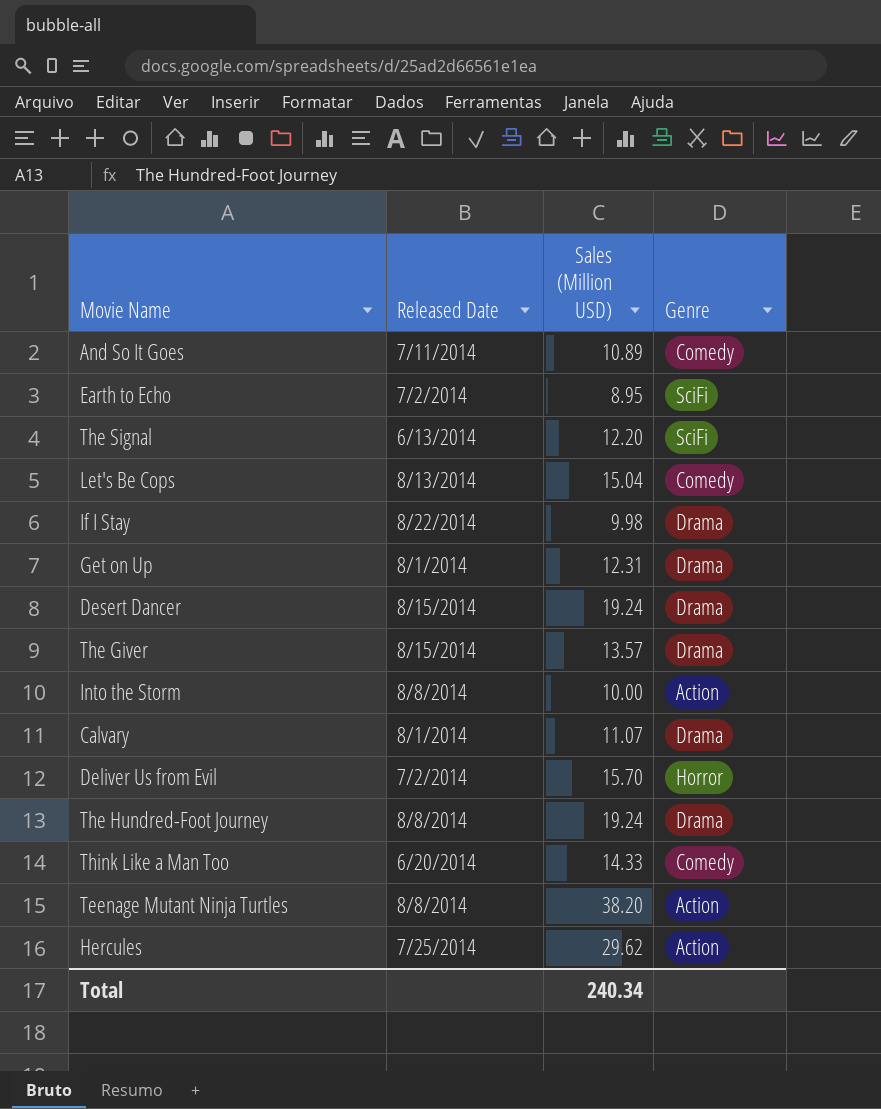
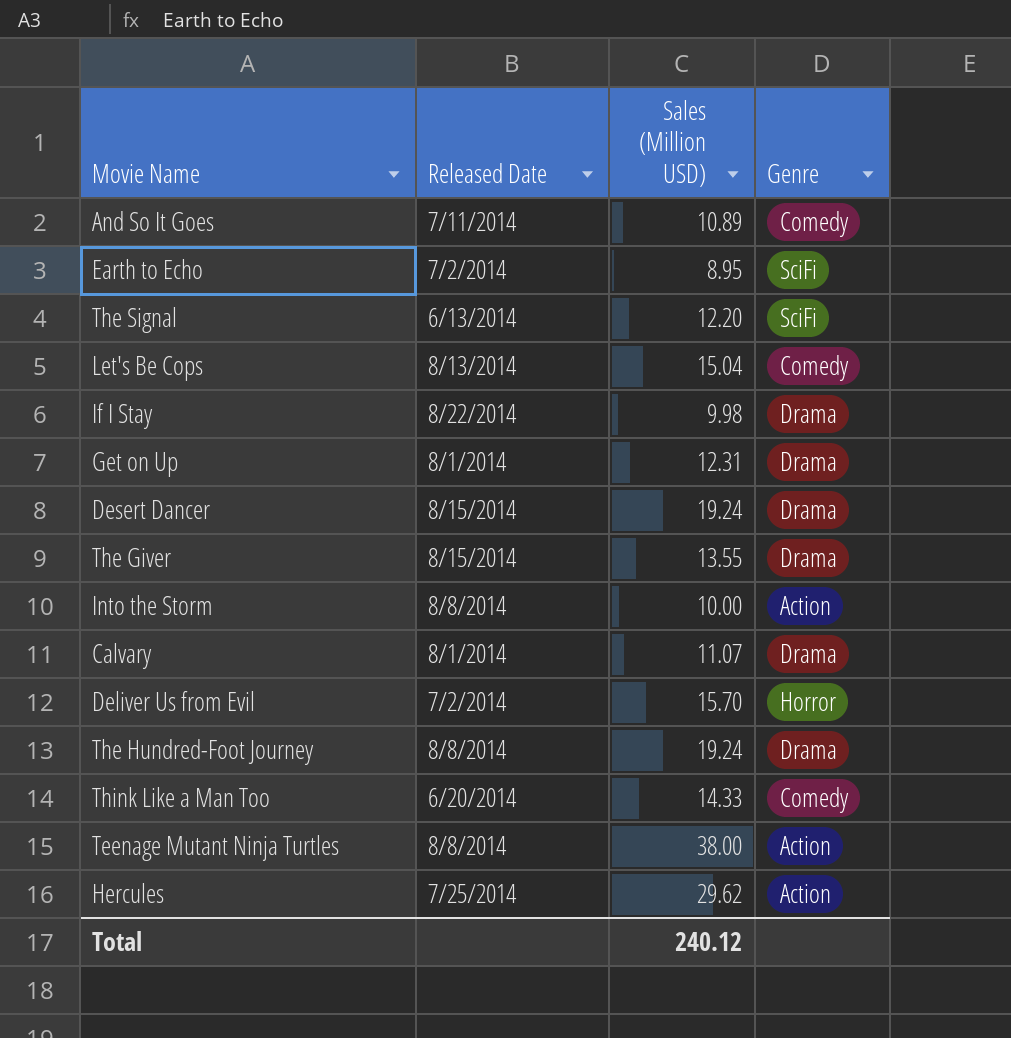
The Giver | Sales (Million USD): 13.57 -> 13.55
Teenage Mutant Ninja Turtles | Sales (Million USD): 38.20 -> 38.00
Total | Sales (Million USD): 240.34 -> 240.12

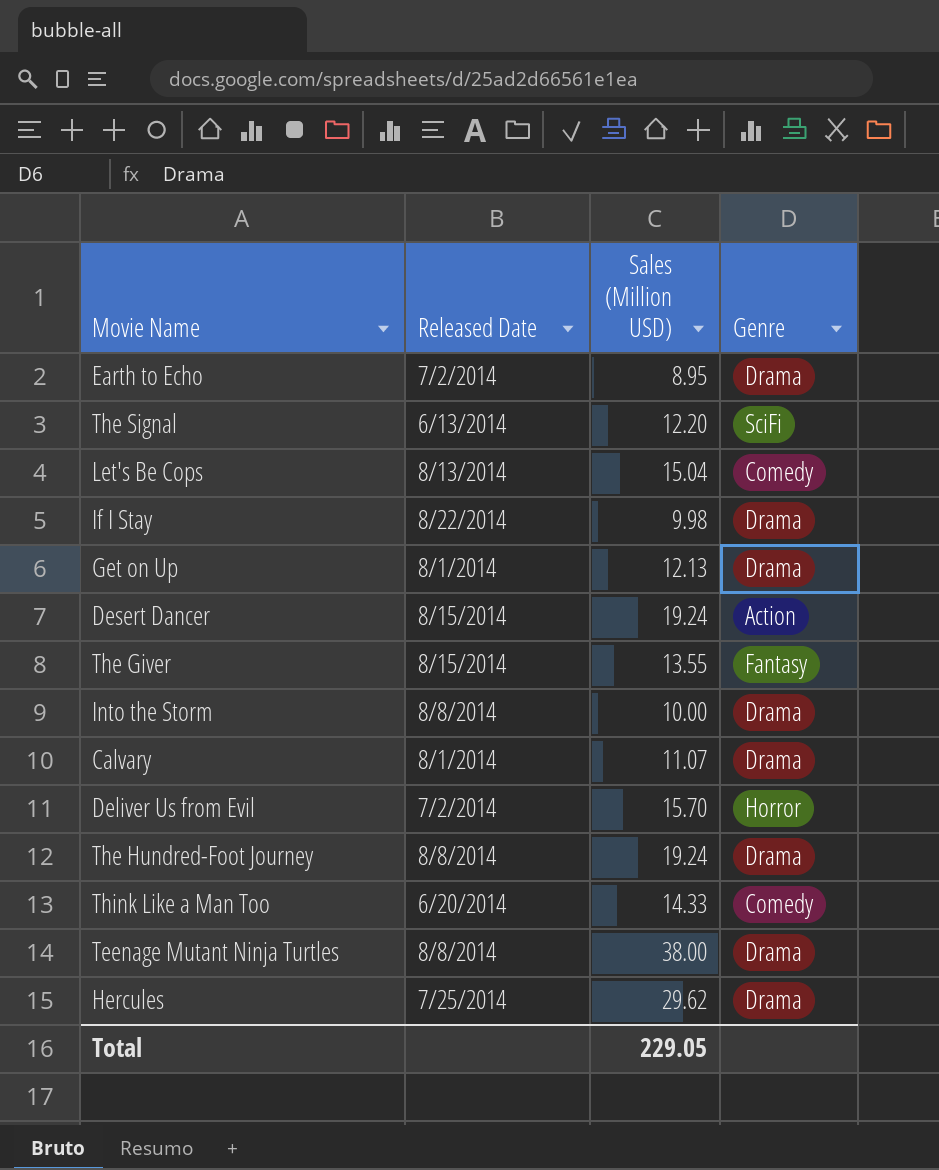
row And So It Goes: 7/11/2014 | 10.89 | Comedy -> none
Earth to Echo | Genre: SciFi -> Drama
Get on Up | Sales (Million USD): 12.31 -> 12.13
Desert Dancer | Genre: Drama -> Action
The Giver | Genre: Drama -> Fantasy
Into the Storm | Genre: Action -> Drama
Teenage Mutant Ninja Turtles | Genre: Action -> Drama
Hercules | Genre: Action -> Drama
Total | Sales (Million USD): 240.12 -> 229.05

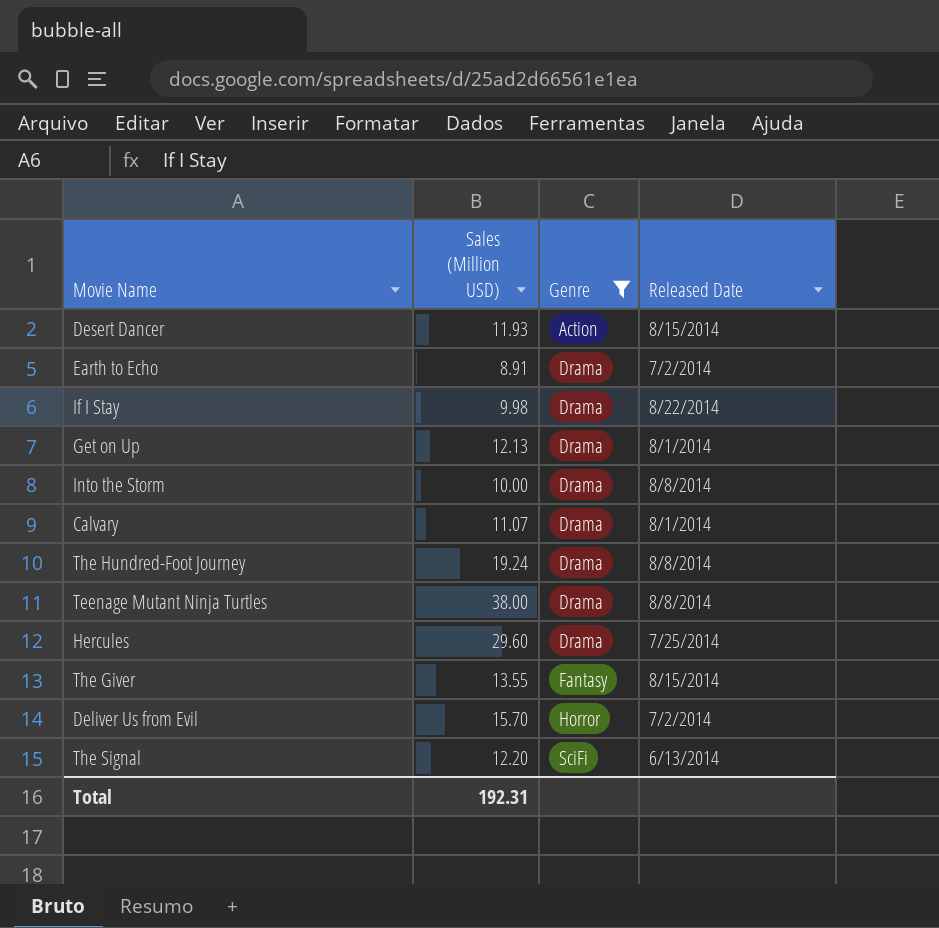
filter: none -> Genre != Comedy
row order: none -> Genre ascending
column Released Date | position: 2 -> 4
Desert Dancer | Sales (Million USD): 19.24 -> 11.93
Earth to Echo | Sales (Million USD): 8.95 -> 8.91
Hercules | Sales (Million USD): 29.62 -> 29.60
Total | Sales (Million USD): 229.05 -> 192.31

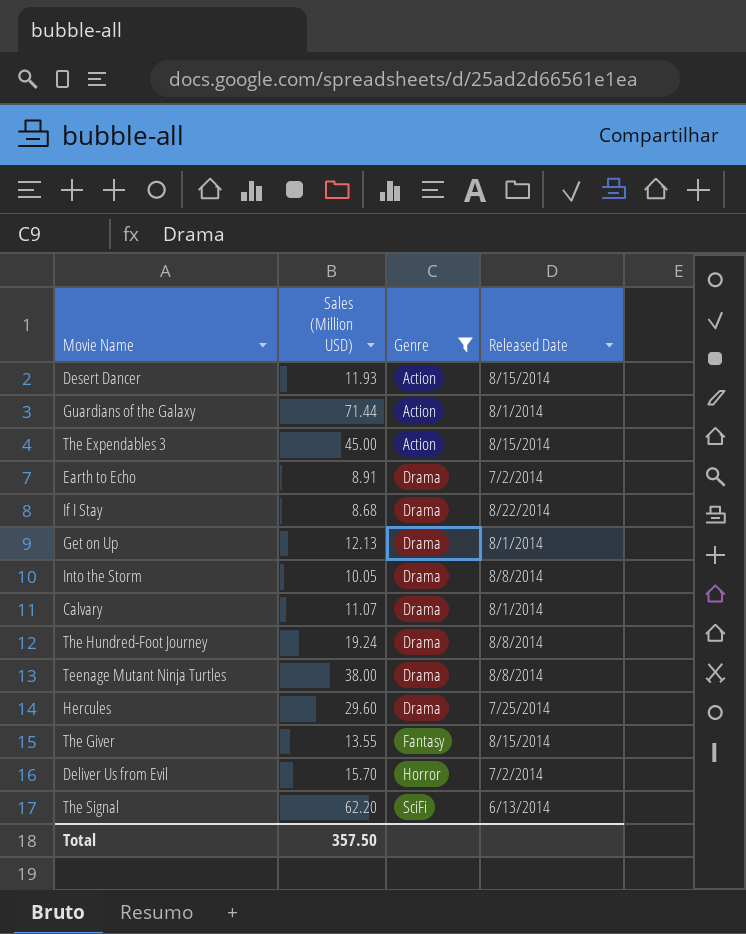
row Guardians of the Galaxy: none -> 71.44 | Action | 8/1/2014
row The Expendables 3: none -> 45.00 | Action | 8/15/2014
If I Stay | Sales (Million USD): 9.98 -> 8.68
Into the Storm | Sales (Million USD): 10.00 -> 10.05
The Signal | Sales (Million USD): 12.20 -> 62.20
Total | Sales (Million USD): 192.31 -> 357.50

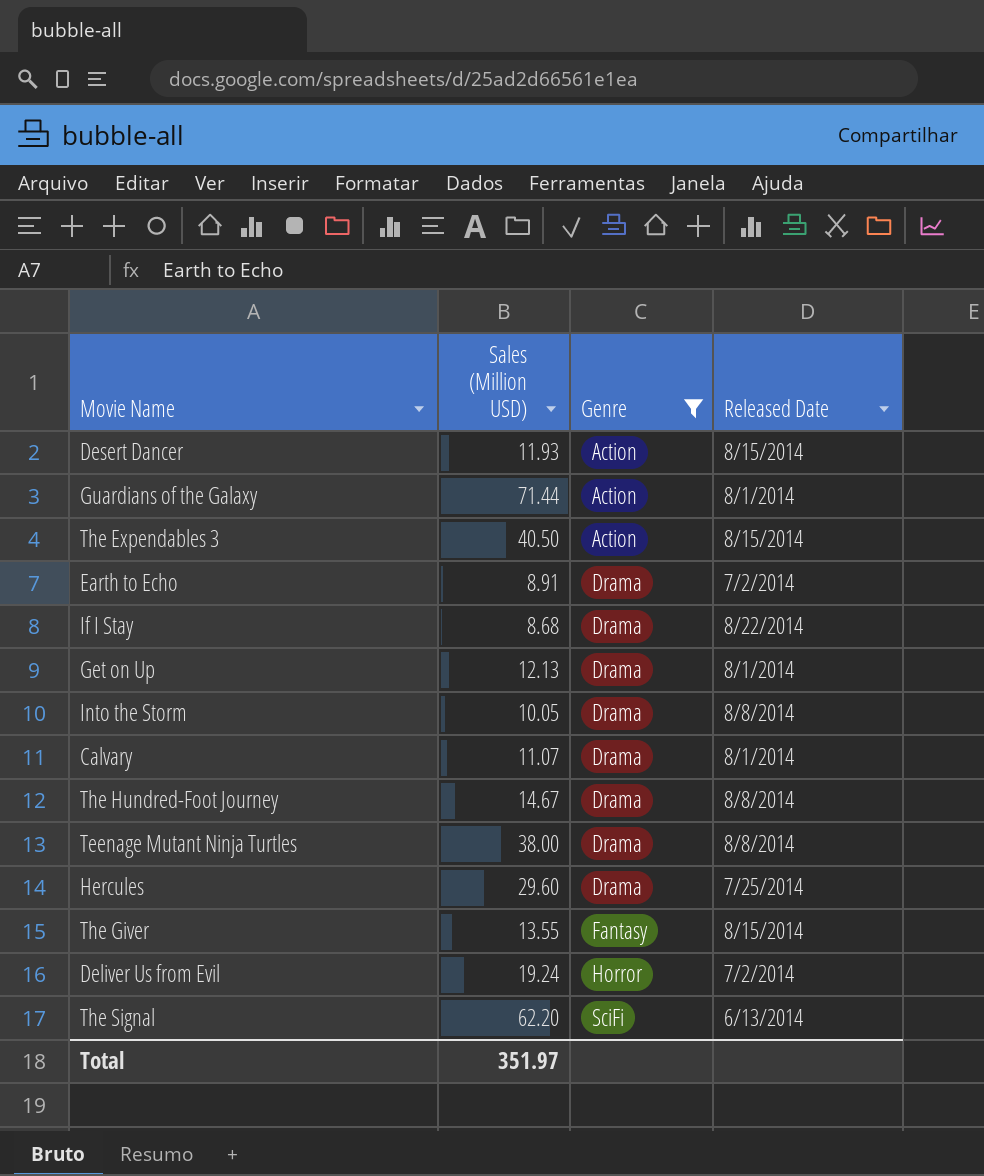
The Expendables 3 | Sales (Million USD): 45.00 -> 40.50
The Hundred-Foot Journey | Sales (Million USD): 19.24 -> 14.67
Deliver Us from Evil | Sales (Million USD): 15.70 -> 19.24
Total | Sales (Million USD): 357.50 -> 351.97

